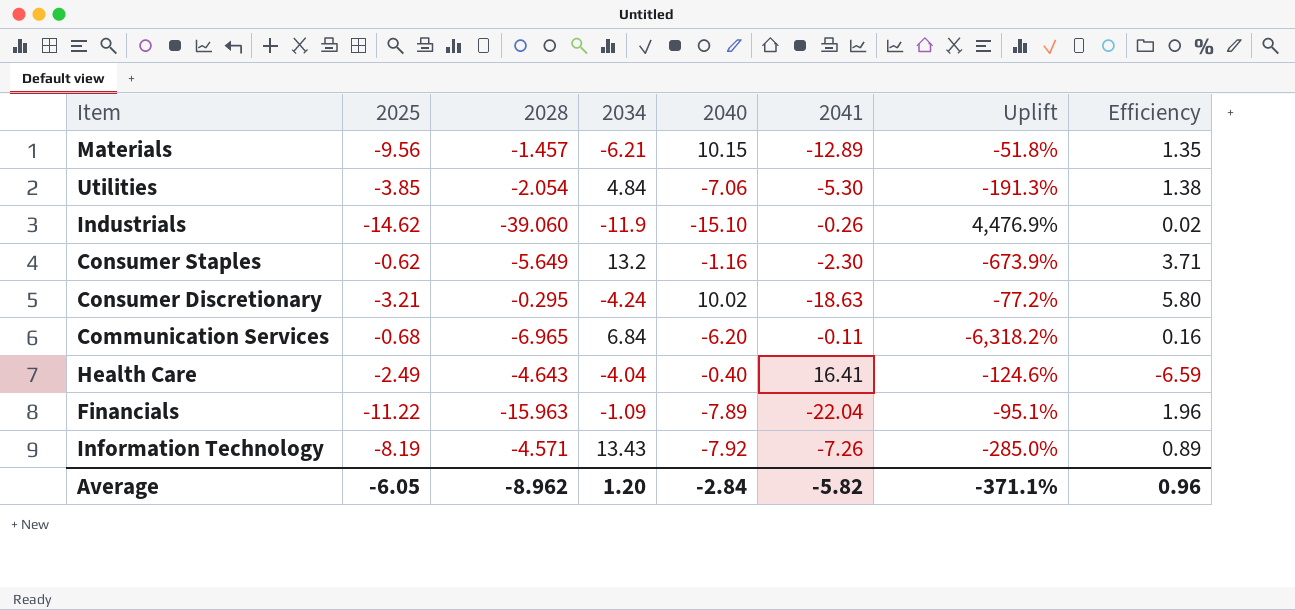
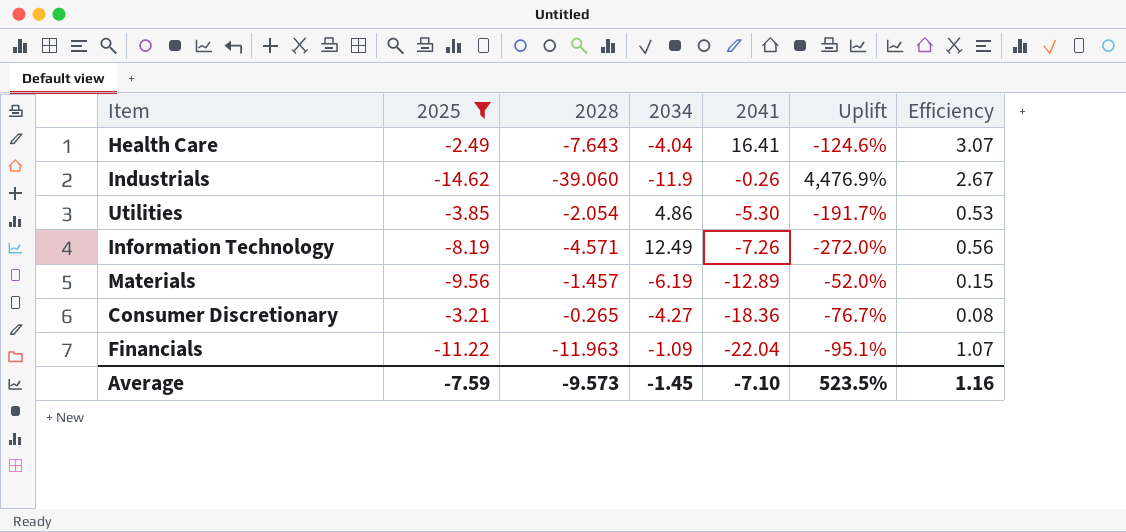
filter: none -> 2025 <= -2.49
row order: none -> 2041 descending
column 2040 | position: 5 -> none
column Efficiency | formula: [2041] / [2025] -> [2028] / [2025]
Health Care | 2028: -4.643 -> -7.643
Utilities | 2034: 4.84 -> 4.86
Utilities | Uplift: -191.3% -> -191.7%
Information Technology | 2034: 13.43 -> 12.49
Information Technology | Uplift: -285.0% -> -272.0%
Materials | 2034: -6.21 -> -6.19
Materials | Uplift: -51.8% -> -52.0%
Consumer Discretionary | 2028: -0.295 -> -0.265
Consumer Discretionary | 2034: -4.24 -> -4.27
Consumer Discretionary | 2041: -18.63 -> -18.36
Consumer Discretionary | Uplift: -77.2% -> -76.7%
Financials | 2028: -15.963 -> -11.963
Average | 2025: -6.05 -> -7.59
Average | 2028: -8.962 -> -9.573
Average | 2034: 1.20 -> -1.45
Average | 2041: -5.82 -> -7.10
Average | Uplift: -371.1% -> 523.5%
Average | Efficiency: 0.96 -> 1.16

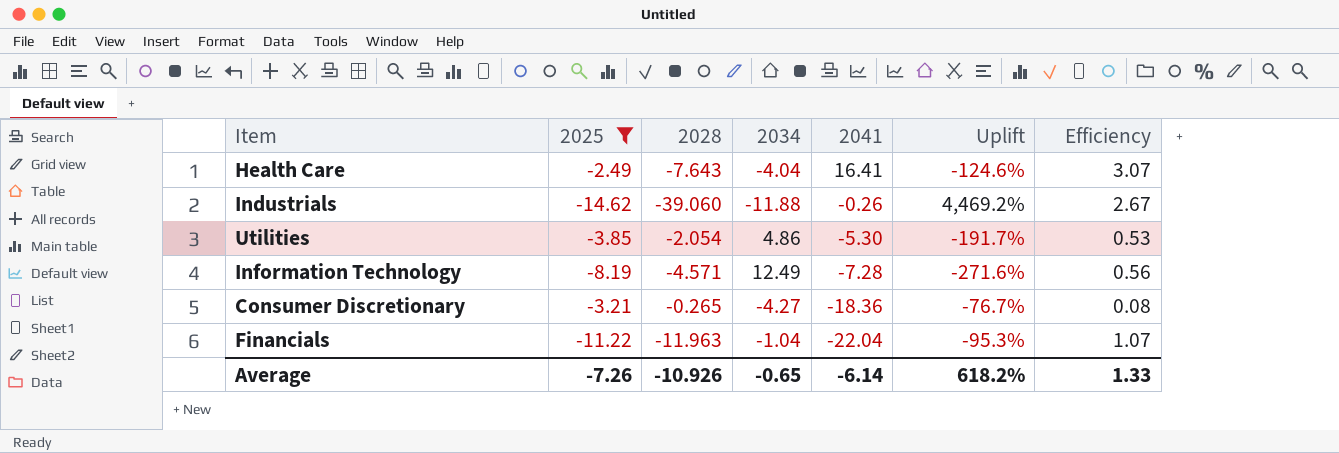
row Materials: -9.56 | -1.457 | -6.19 | -12.89 | -52.0% | 0.15 -> none
Industrials | 2034: -11.9 -> -11.88
Industrials | Uplift: 4,476.9% -> 4,469.2%
Information Technology | 2041: -7.26 -> -7.28
Information Technology | Uplift: -272.0% -> -271.6%
Financials | 2034: -1.09 -> -1.04
Financials | Uplift: -95.1% -> -95.3%
Average | 2025: -7.59 -> -7.26
Average | 2028: -9.573 -> -10.926
Average | 2034: -1.45 -> -0.65
Average | 2041: -7.10 -> -6.14
Average | Uplift: 523.5% -> 618.2%
Average | Efficiency: 1.16 -> 1.33

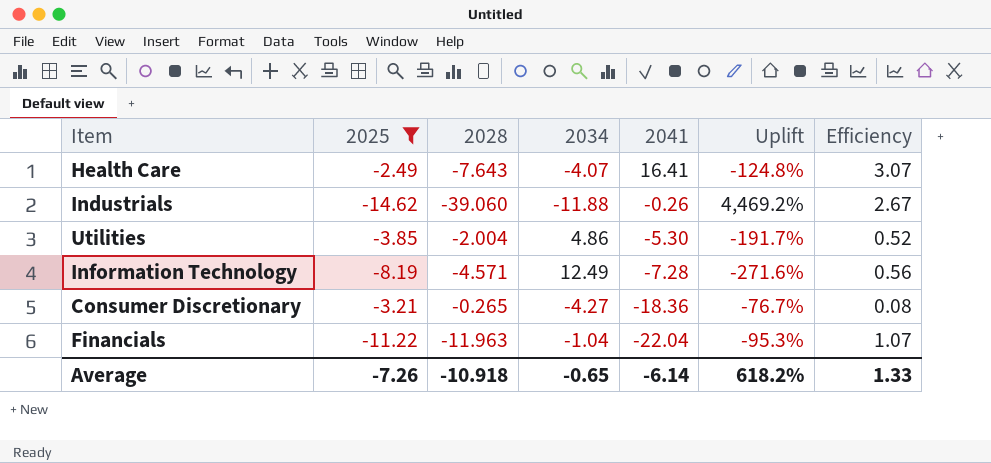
Health Care | 2034: -4.04 -> -4.07
Health Care | Uplift: -124.6% -> -124.8%
Utilities | 2028: -2.054 -> -2.004
Utilities | Efficiency: 0.53 -> 0.52
Average | 2028: -10.926 -> -10.918

